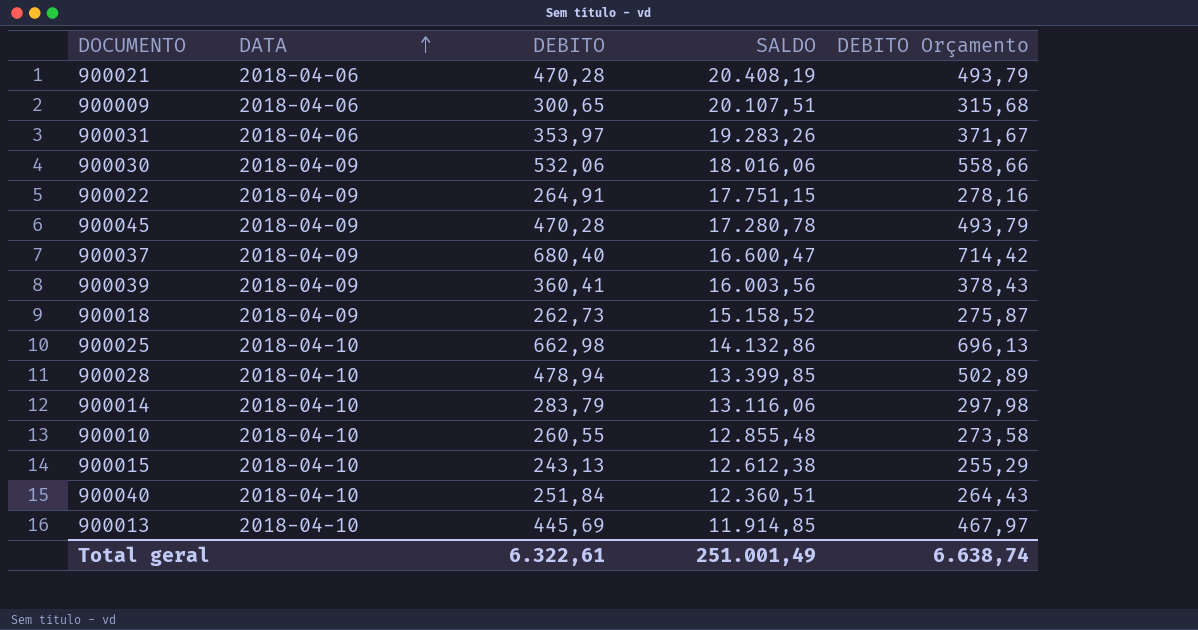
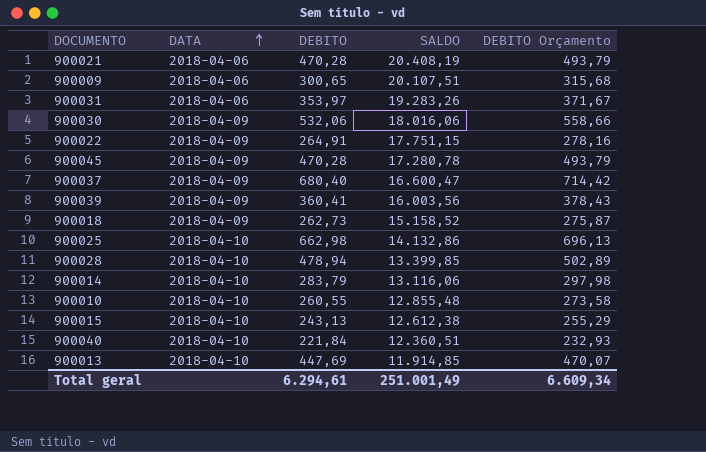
900040 | DEBITO: 251,84 -> 221,84
900040 | DEBITO Orçamento: 264,43 -> 232,93
900013 | DEBITO: 445,69 -> 447,69
900013 | DEBITO Orçamento: 467,97 -> 470,07
Total geral | DEBITO: 6.322,61 -> 6.294,61
Total geral | DEBITO Orçamento: 6.638,74 -> 6.609,34

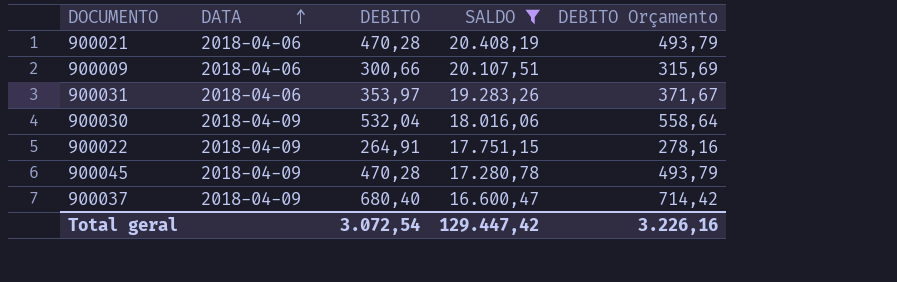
filter: none -> SALDO >= 16.600,47
900009 | DEBITO: 300,65 -> 300,66
900009 | DEBITO Orçamento: 315,68 -> 315,69
900030 | DEBITO: 532,06 -> 532,04
900030 | DEBITO Orçamento: 558,66 -> 558,64
Total geral | DEBITO: 6.294,61 -> 3.072,54
Total geral | SALDO: 251.001,49 -> 129.447,42
Total geral | DEBITO Orçamento: 6.609,34 -> 3.226,16

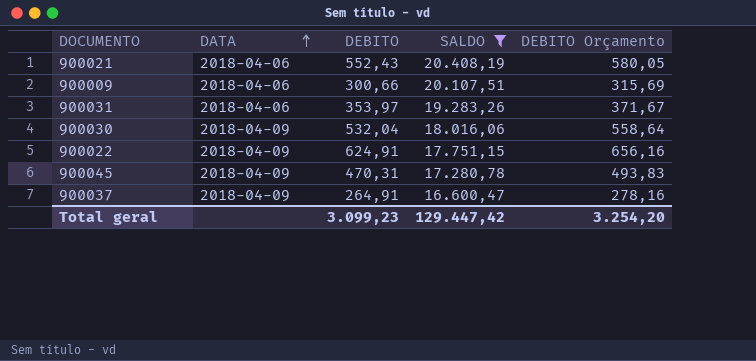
900021 | DEBITO: 470,28 -> 552,43
900021 | DEBITO Orçamento: 493,79 -> 580,05
900022 | DEBITO: 264,91 -> 624,91
900022 | DEBITO Orçamento: 278,16 -> 656,16
900045 | DEBITO: 470,28 -> 470,31
900045 | DEBITO Orçamento: 493,79 -> 493,83
900037 | DEBITO: 680,40 -> 264,91
900037 | DEBITO Orçamento: 714,42 -> 278,16
Total geral | DEBITO: 3.072,54 -> 3.099,23
Total geral | DEBITO Orçamento: 3.226,16 -> 3.254,20

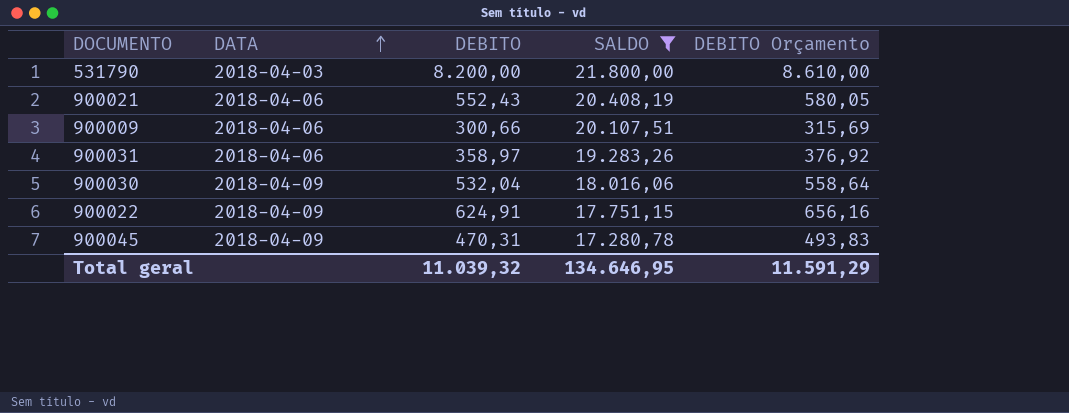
row 900037: 2018-04-09 | 264,91 | 16.600,47 | 278,16 -> none
row 531790: none -> 2018-04-03 | 8.200,00 | 21.800,00 | 8.610,00
900031 | DEBITO: 353,97 -> 358,97
900031 | DEBITO Orçamento: 371,67 -> 376,92
Total geral | DEBITO: 3.099,23 -> 11.039,32
Total geral | SALDO: 129.447,42 -> 134.646,95
Total geral | DEBITO Orçamento: 3.254,20 -> 11.591,29

